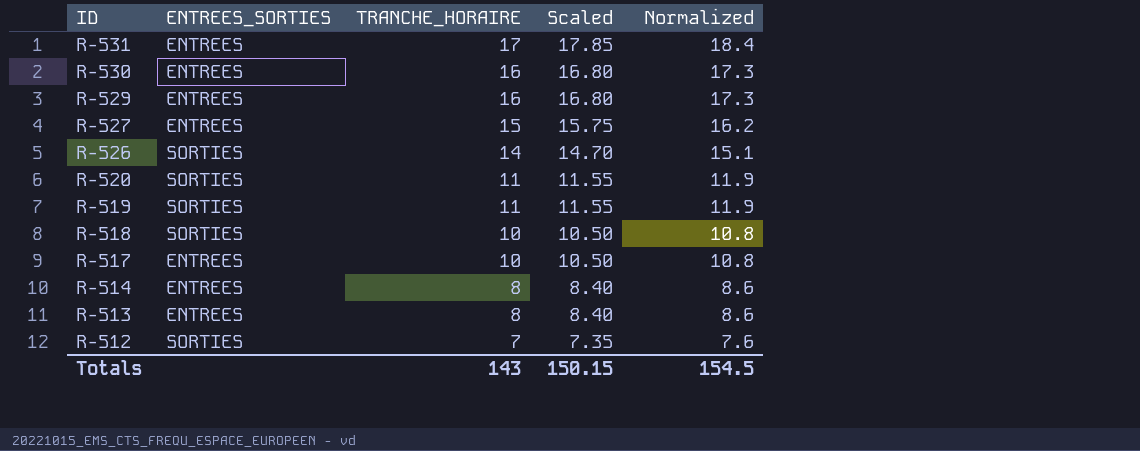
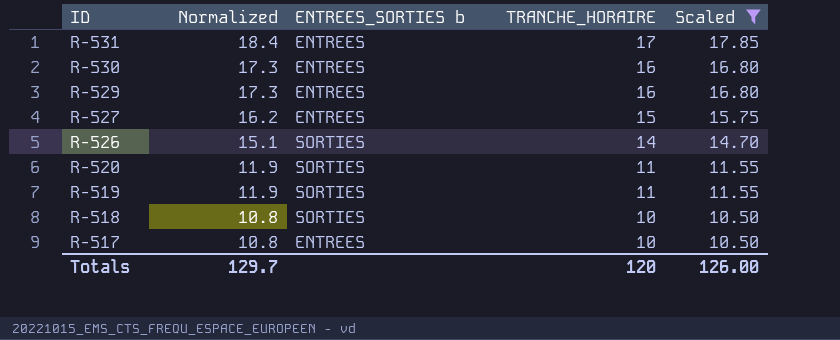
filter: none -> Scaled >= 10.50
column Normalized | position: 5 -> 2
column name: ENTREES_SORTIES -> ENTREES_SORTIES b
Totals | Normalized: 154.5 -> 129.7
Totals | TRANCHE_HORAIRE: 143 -> 120
Totals | Scaled: 150.15 -> 126.00

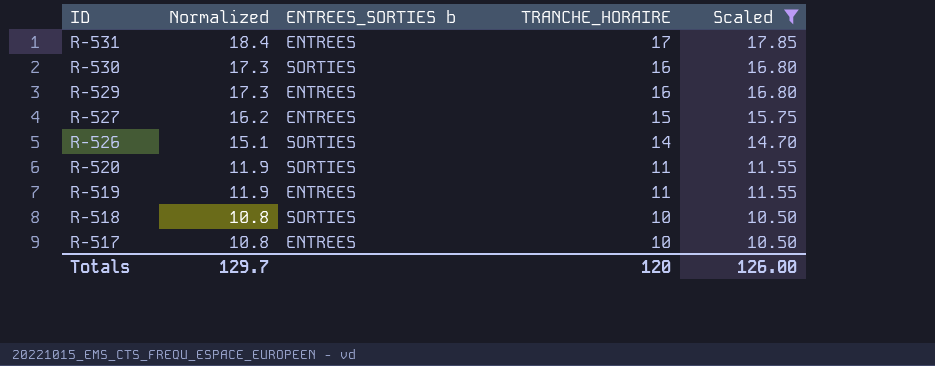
R-530 | ENTREES_SORTIES b: ENTREES -> SORTIES
R-519 | ENTREES_SORTIES b: SORTIES -> ENTREES

